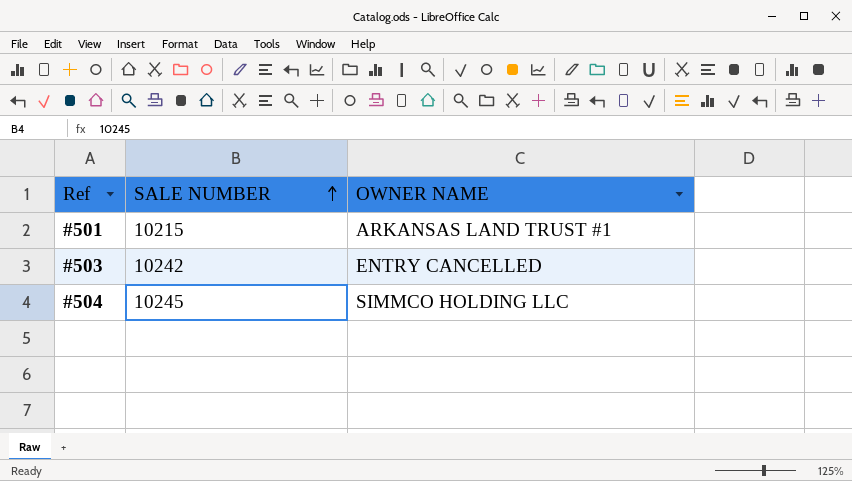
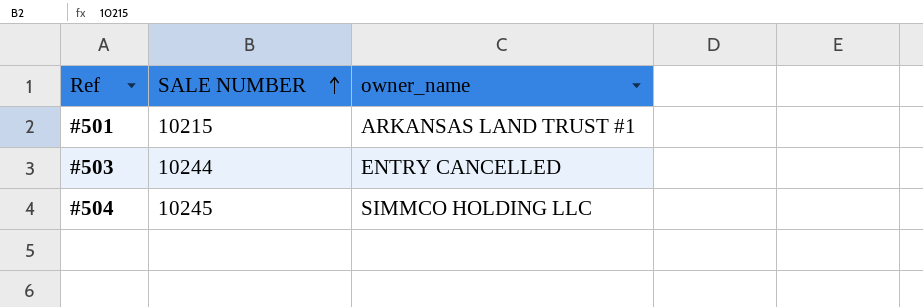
column name: OWNER NAME -> owner_name
#503 | SALE NUMBER: 10242 -> 10244

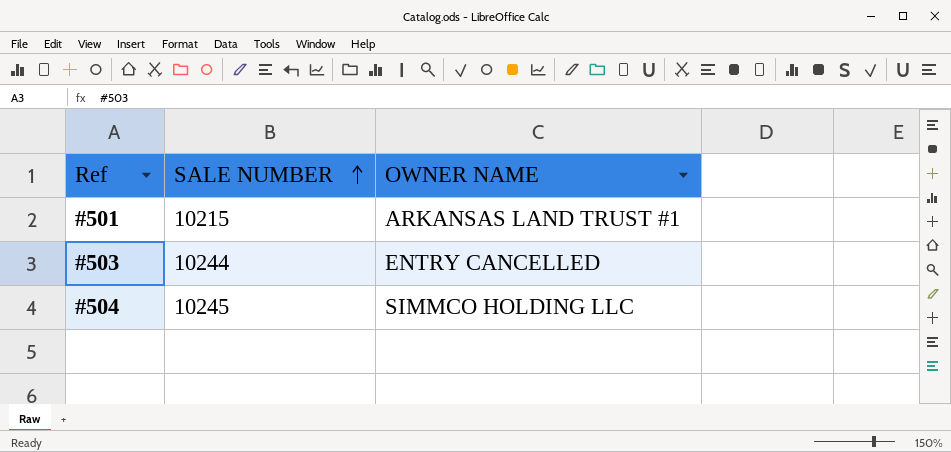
column name: owner_name -> OWNER NAME

